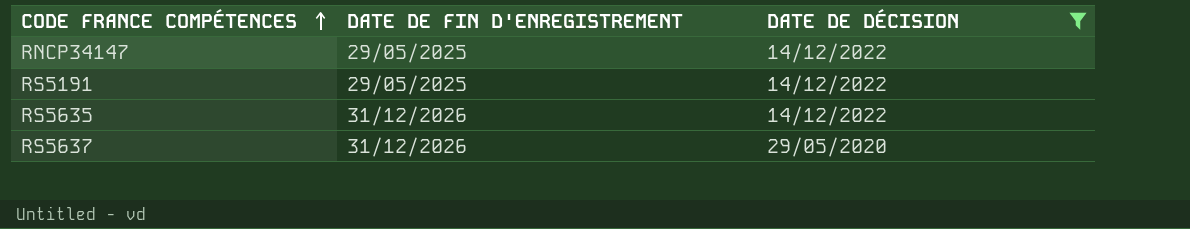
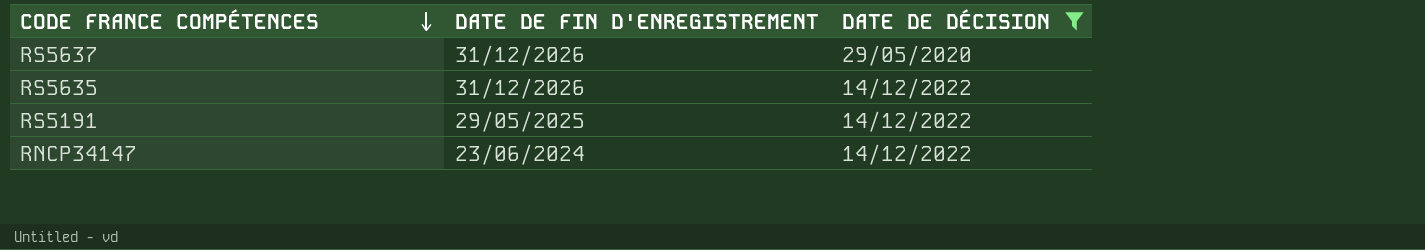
row order: CODE FRANCE COMPÉTENCES ascending -> CODE FRANCE COMPÉTENCES descending
RNCP34147 | DATE DE FIN D'ENREGISTREMENT: 29/05/2025 -> 23/06/2024

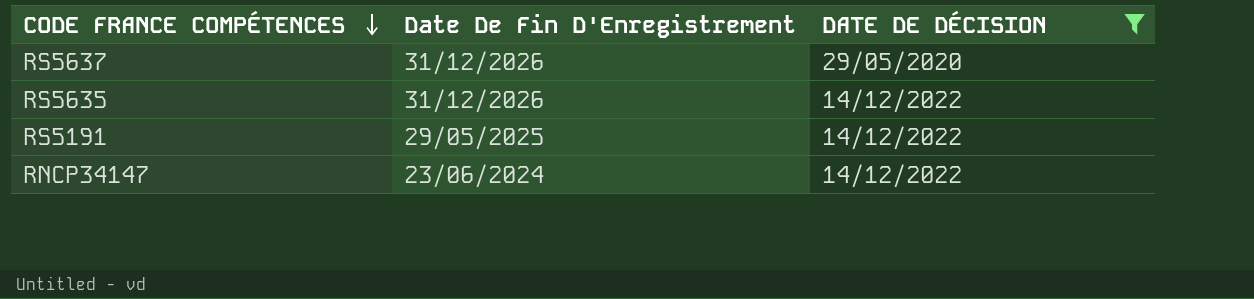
column name: DATE DE FIN D'ENREGISTREMENT -> Date De Fin D'Enregistrement

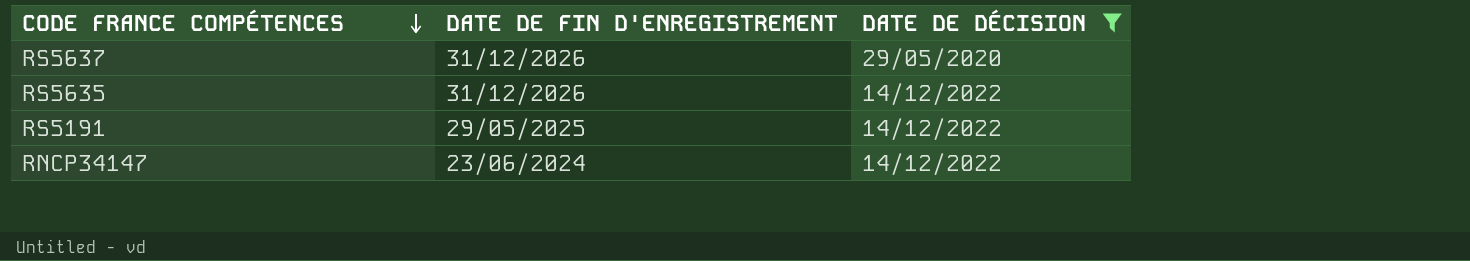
column name: Date De Fin D'Enregistrement -> DATE DE FIN D'ENREGISTREMENT

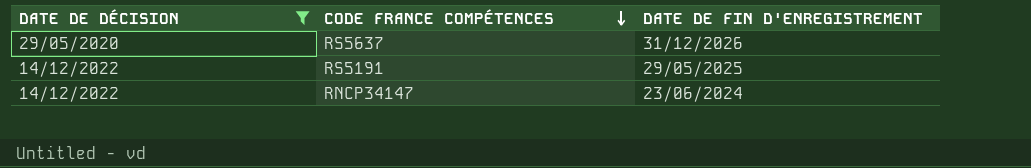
column DATE DE DÉCISION | position: 3 -> 1
row RS5635: 31/12/2026 | 14/12/2022 -> none

